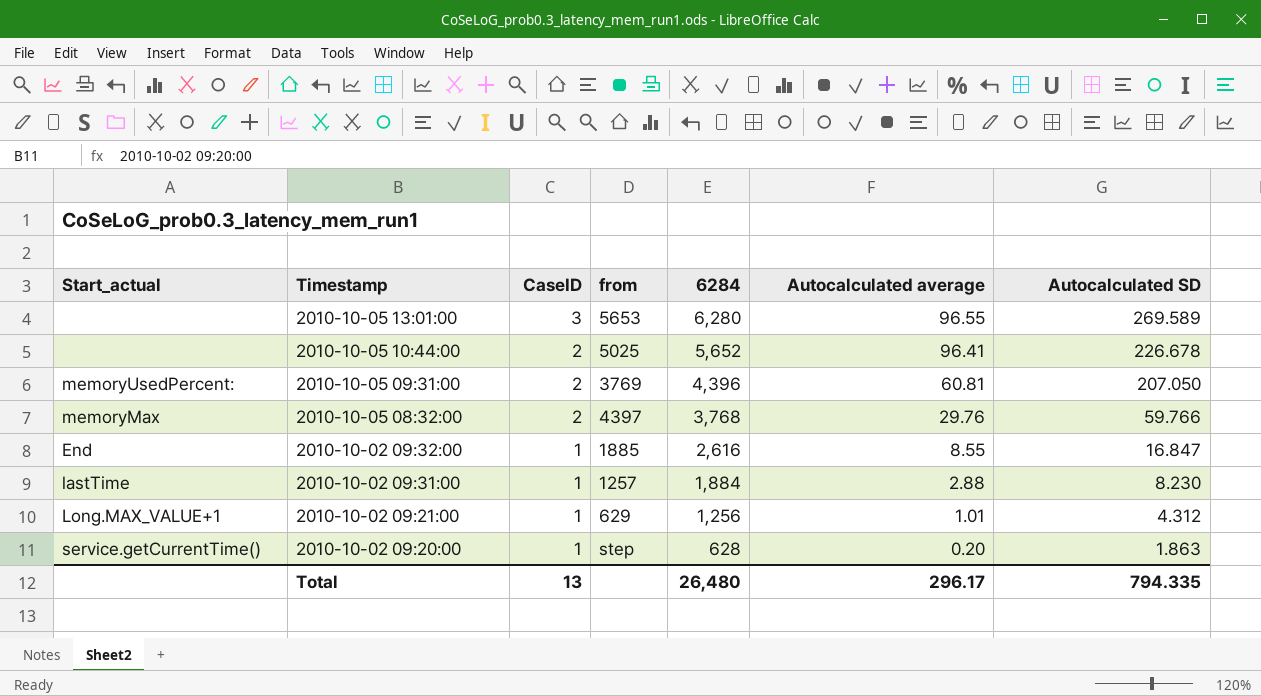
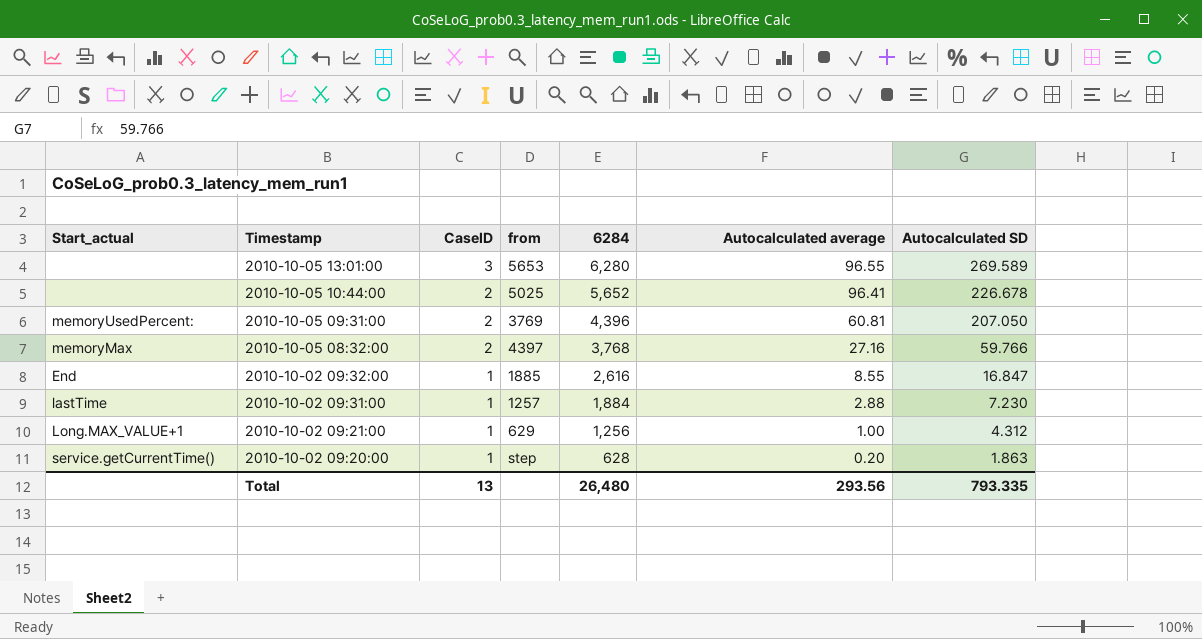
2010-10-05 08:32:00 | Autocalculated average: 29.76 -> 27.16
2010-10-02 09:31:00 | Autocalculated SD: 8.230 -> 7.230
2010-10-02 09:21:00 | Autocalculated average: 1.01 -> 1.00
Total | Autocalculated average: 296.17 -> 293.56
Total | Autocalculated SD: 794.335 -> 793.335

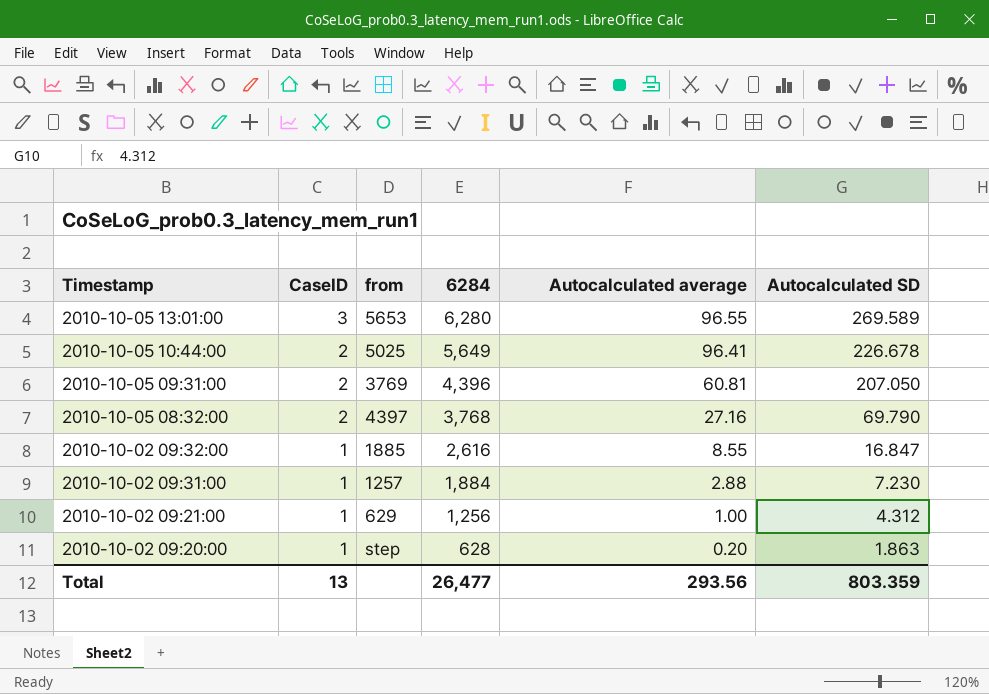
column Start_actual | position: 1 -> none
2010-10-05 10:44:00 | 6284: 5,652 -> 5,649
2010-10-05 08:32:00 | Autocalculated SD: 59.766 -> 69.790
Total | 6284: 26,480 -> 26,477
Total | Autocalculated SD: 793.335 -> 803.359

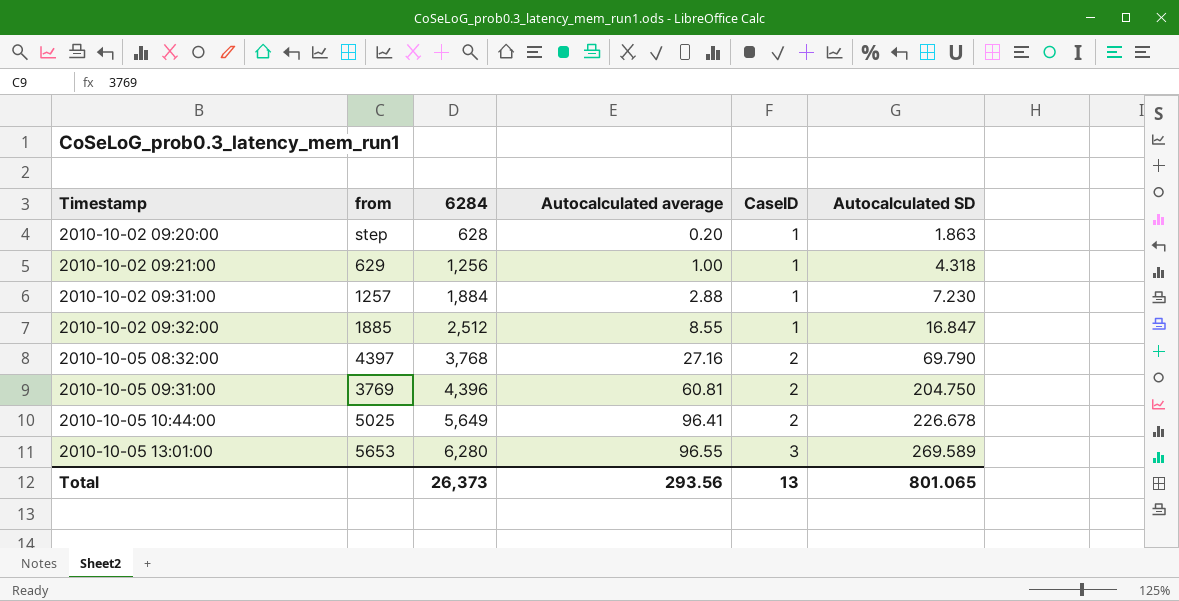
row order: Timestamp descending -> Timestamp ascending
column CaseID | position: 2 -> 5
2010-10-02 09:21:00 | Autocalculated SD: 4.312 -> 4.318
2010-10-02 09:32:00 | 6284: 2,616 -> 2,512
2010-10-05 09:31:00 | Autocalculated SD: 207.050 -> 204.750
Total | 6284: 26,477 -> 26,373
Total | Autocalculated SD: 803.359 -> 801.065

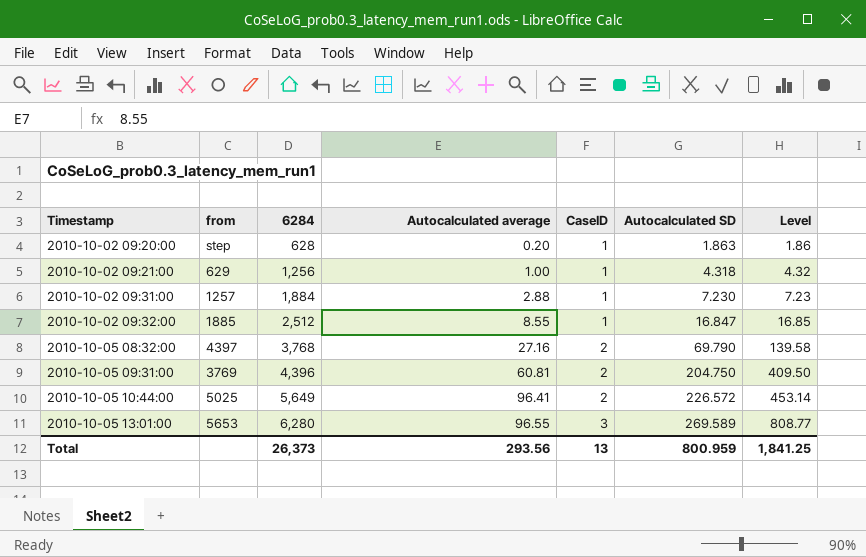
column Level | formula: none -> [CaseID] * [Autocalculated SD]
2010-10-05 10:44:00 | Autocalculated SD: 226.678 -> 226.572
Total | Autocalculated SD: 801.065 -> 800.959

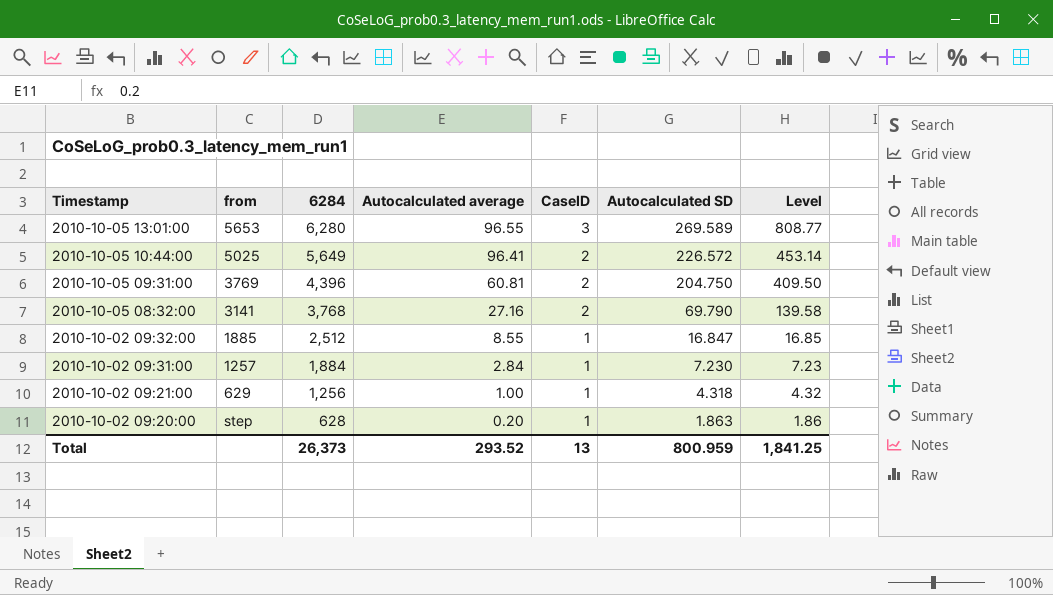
row order: Timestamp ascending -> Timestamp descending
2010-10-05 08:32:00 | from: 4397 -> 3141
2010-10-02 09:31:00 | Autocalculated average: 2.88 -> 2.84
Total | Autocalculated average: 293.56 -> 293.52

